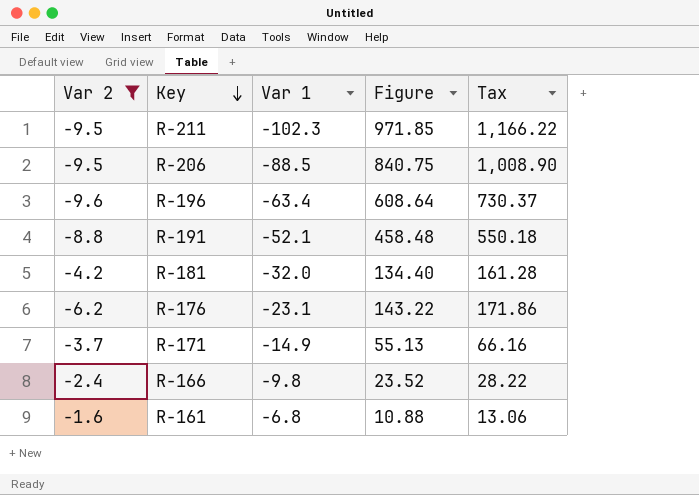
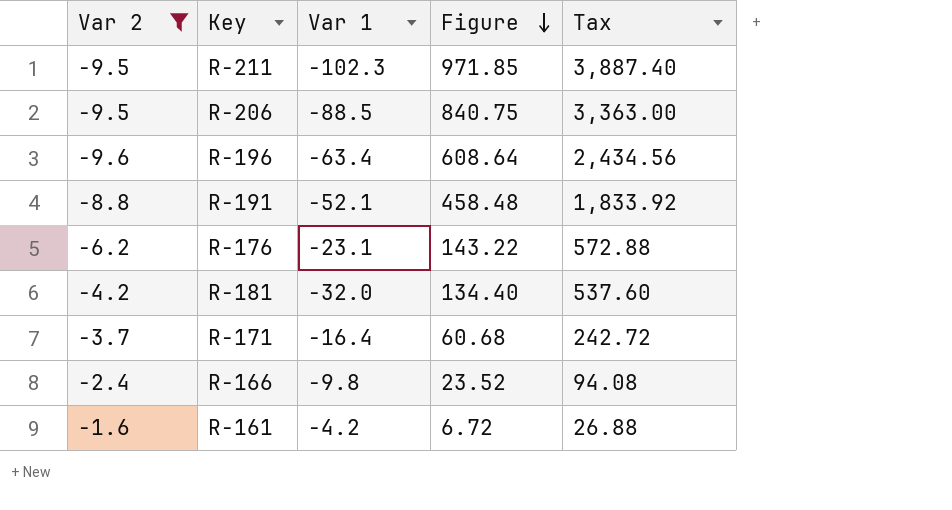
row order: Key descending -> Figure descending
column Tax | formula: [Figure] * 1.2 -> [Figure] * 4
R-171 | Var 1: -14.9 -> -16.4
R-171 | Figure: 55.13 -> 60.68
R-161 | Var 1: -6.8 -> -4.2
R-161 | Figure: 10.88 -> 6.72

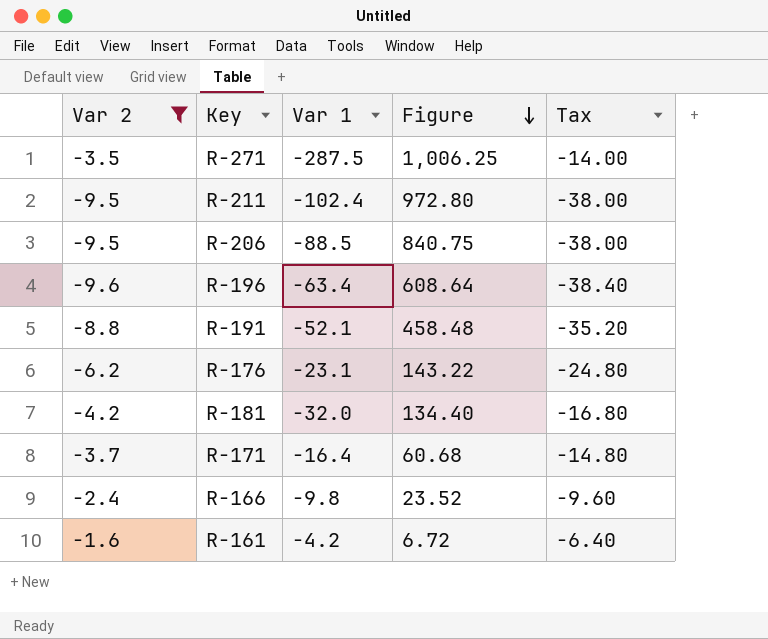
column Tax | formula: [Figure] * 4 -> [Var 2] * 4
row R-271: none -> -3.5 | -287.5 | 1,006.25 | -14.00
R-211 | Var 1: -102.3 -> -102.4
R-211 | Figure: 971.85 -> 972.80

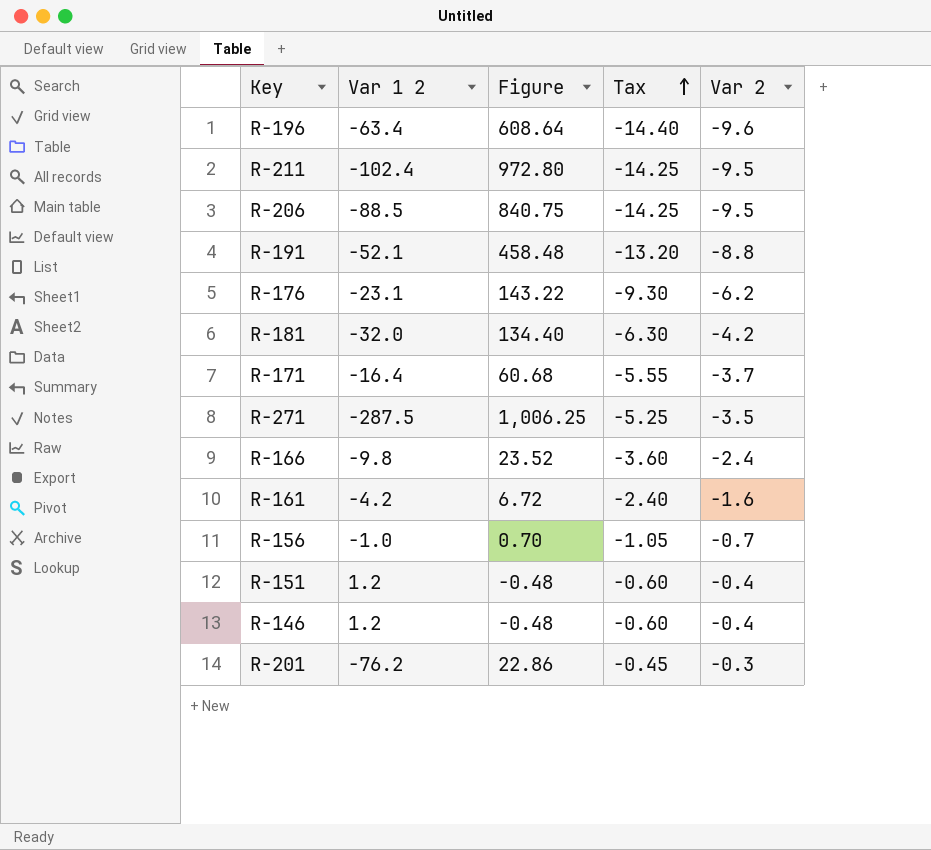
filter: Var 2 <= -1.6 -> none
row order: Figure descending -> Tax ascending
column name: Var 1 -> Var 1 2
column Tax | formula: [Var 2] * 4 -> [Var 2] * 1.5
column Var 2 | position: 1 -> 5

